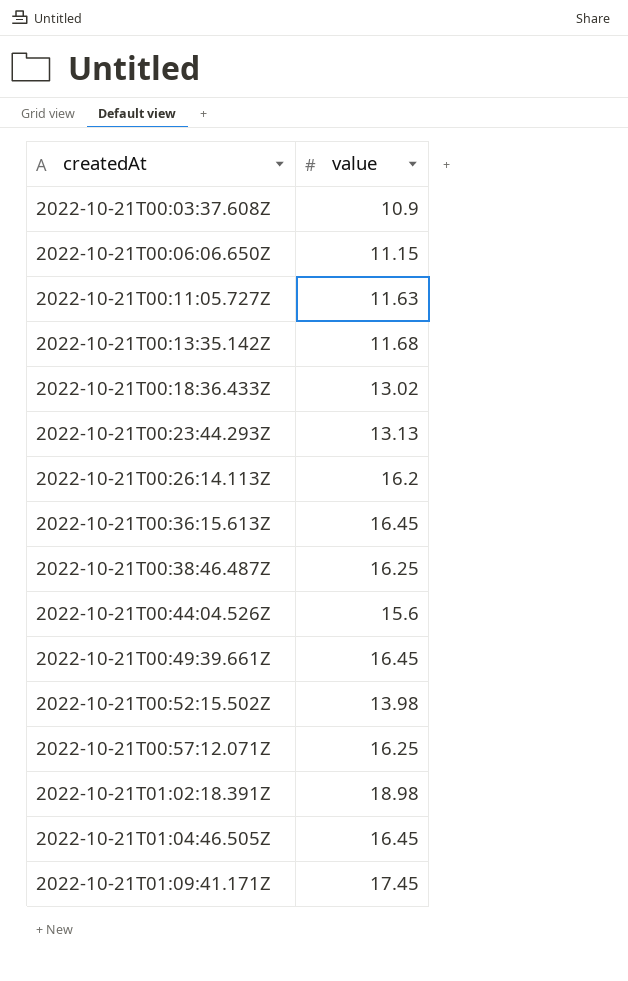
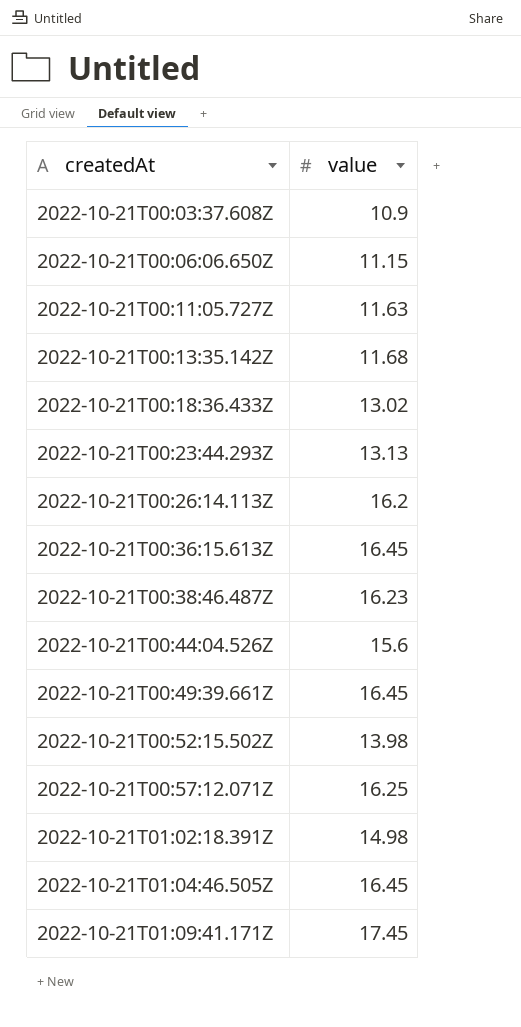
2022-10-21T00:38:46.487Z | value: 16.25 -> 16.23
2022-10-21T01:02:18.391Z | value: 18.98 -> 14.98

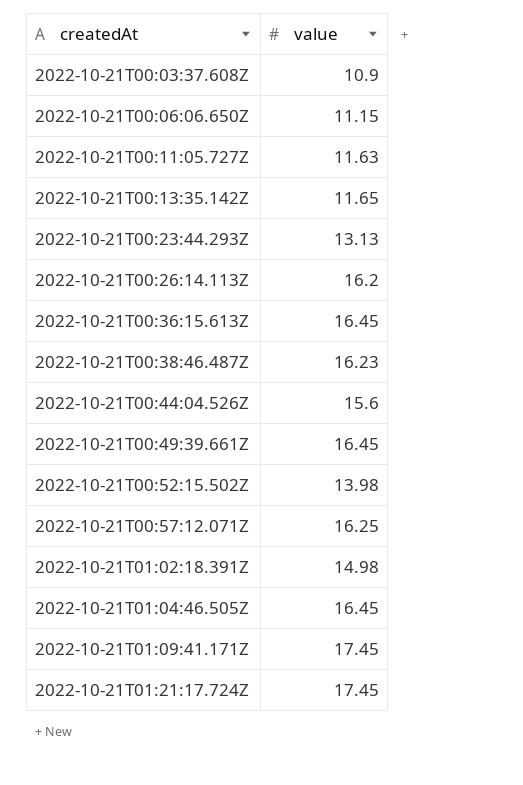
row 2022-10-21T00:18:36.433Z: 13.02 -> none
2022-10-21T00:13:35.142Z | value: 11.68 -> 11.65
row 2022-10-21T01:21:17.724Z: none -> 17.45

